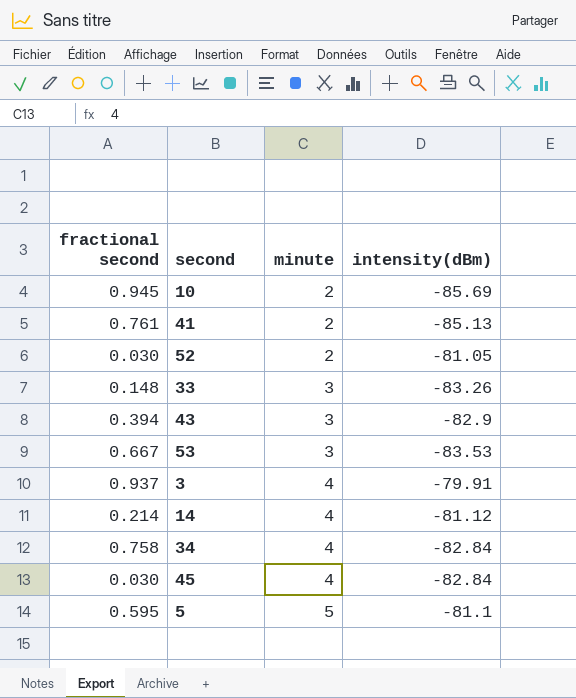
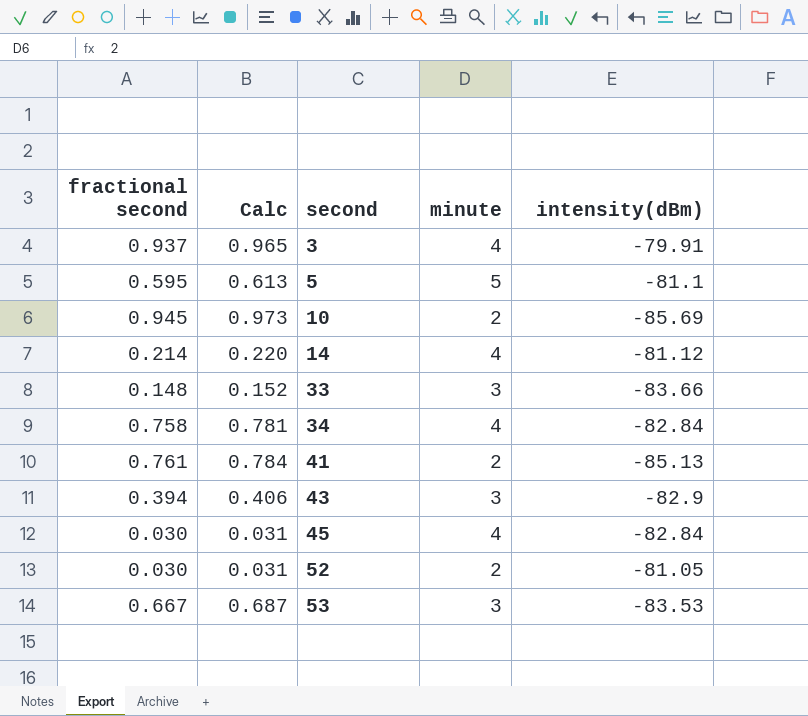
row order: minute ascending -> second ascending
column Calc | formula: none -> [fractional second] * 1.03
33 | intensity(dBm): -83.26 -> -83.66

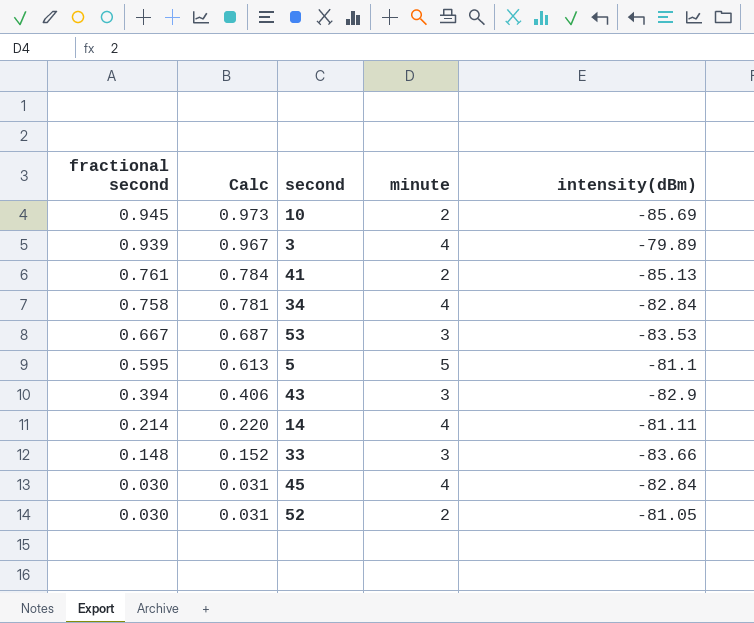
row order: second ascending -> fractional second descending
3 | fractional second: 0.937 -> 0.939
3 | Calc: 0.965 -> 0.967
3 | intensity(dBm): -79.91 -> -79.89
14 | intensity(dBm): -81.12 -> -81.11

